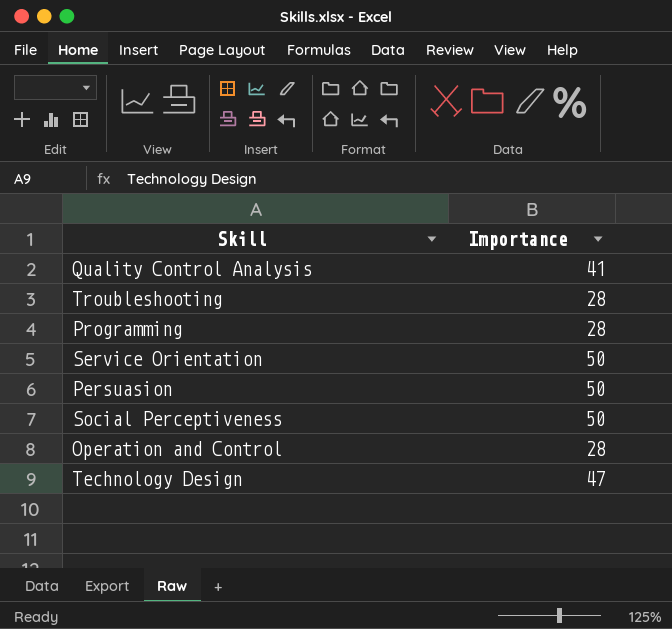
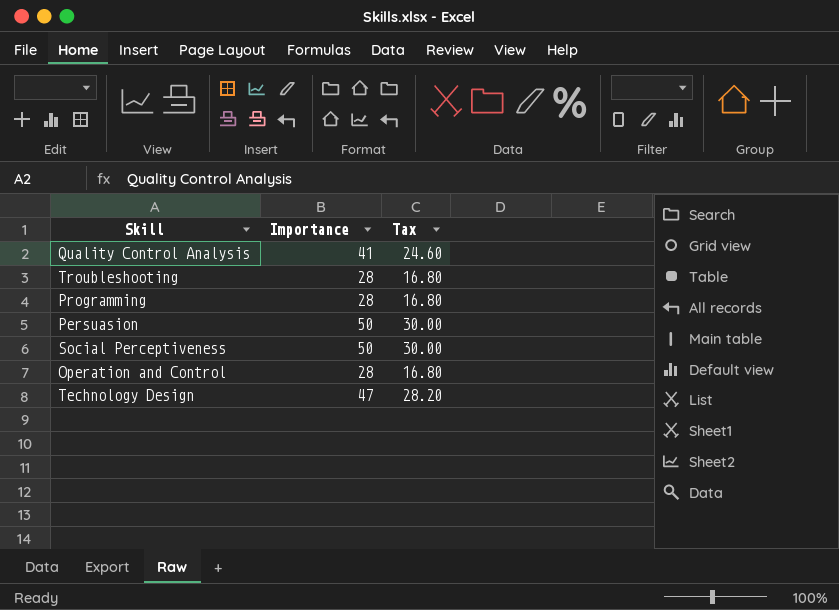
column Tax | formula: none -> [Importance] * 0.6
row Service Orientation: 50 -> none

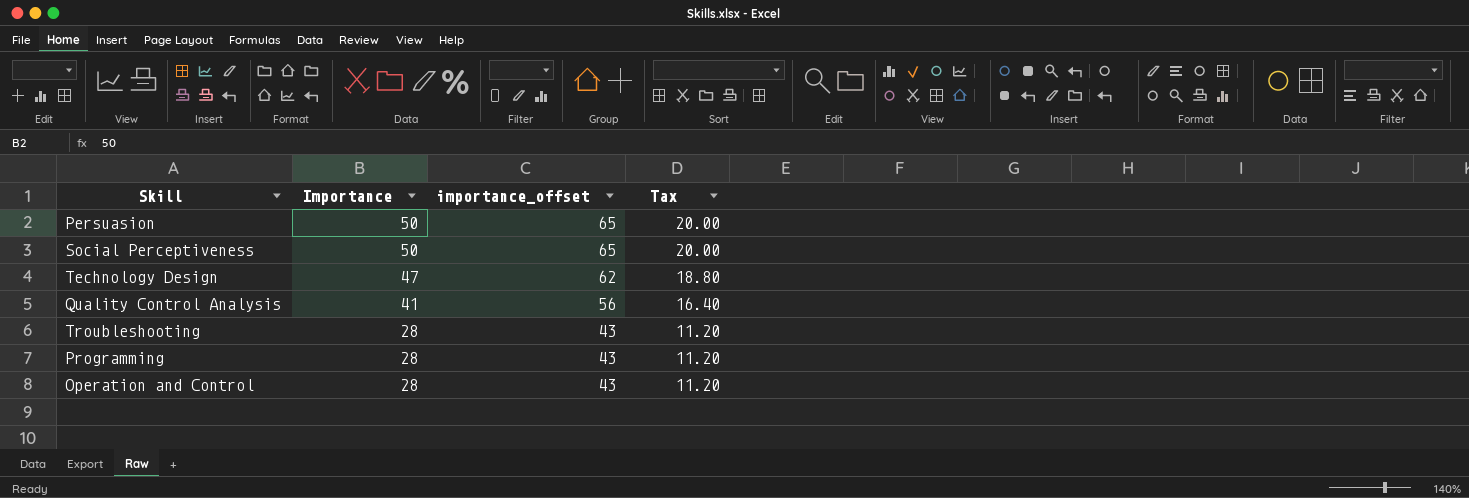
row order: none -> Importance descending
column importance_offset | formula: none -> [Importance] + 15
column Tax | formula: [Importance] * 0.6 -> [Importance] * 0.4

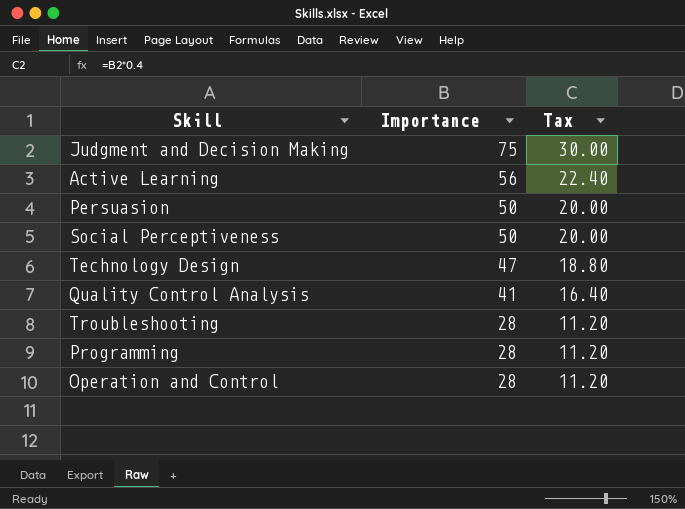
column importance_offset | formula: [Importance] + 15 -> none
row Judgment and Decision Making: none -> 75 | 30.00
row Active Learning: none -> 56 | 22.40

